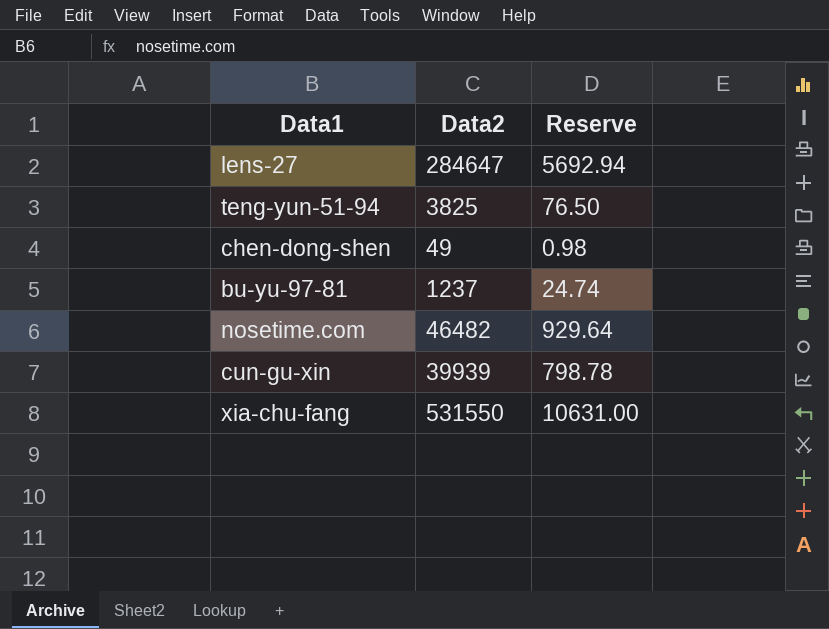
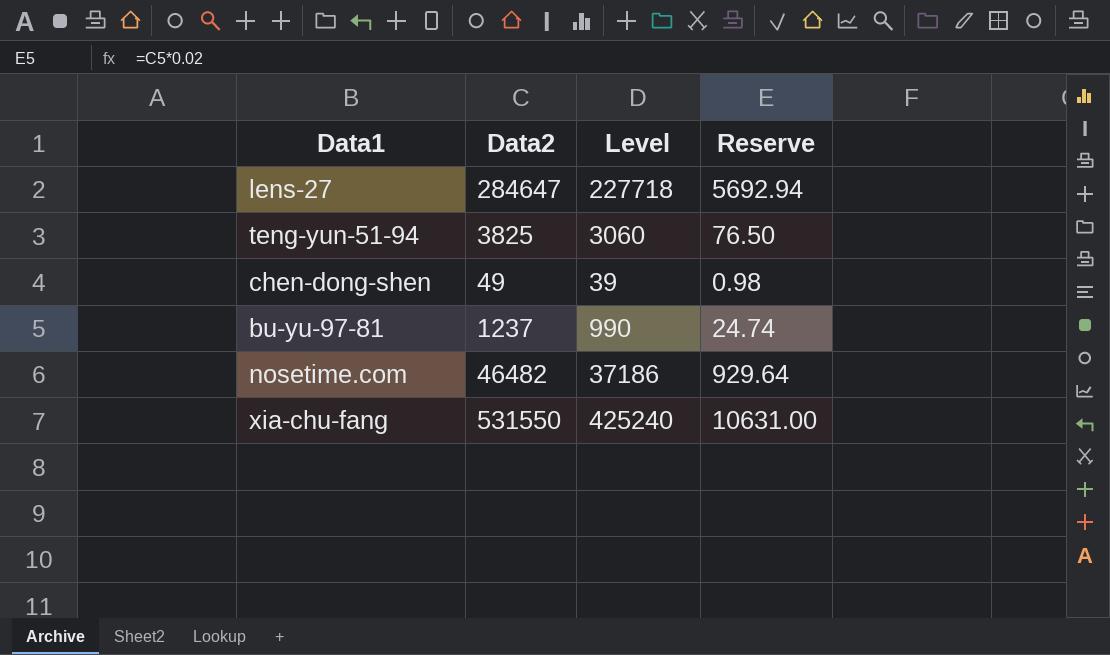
column Level | formula: none -> [Data2] * 0.8
row cun-gu-xin: 39939 | 798.78 -> none

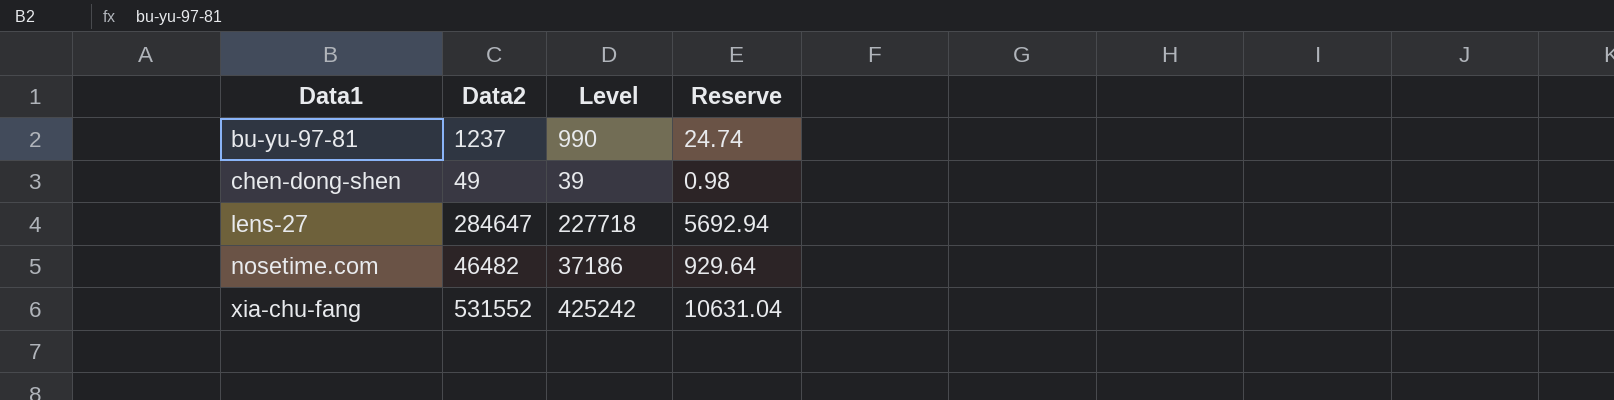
row order: none -> Data1 ascending
row teng-yun-51-94: 3825 | 3060 | 76.50 -> none
xia-chu-fang | Data2: 531550 -> 531552
xia-chu-fang | Level: 425240 -> 425242
xia-chu-fang | Reserve: 10631.00 -> 10631.04

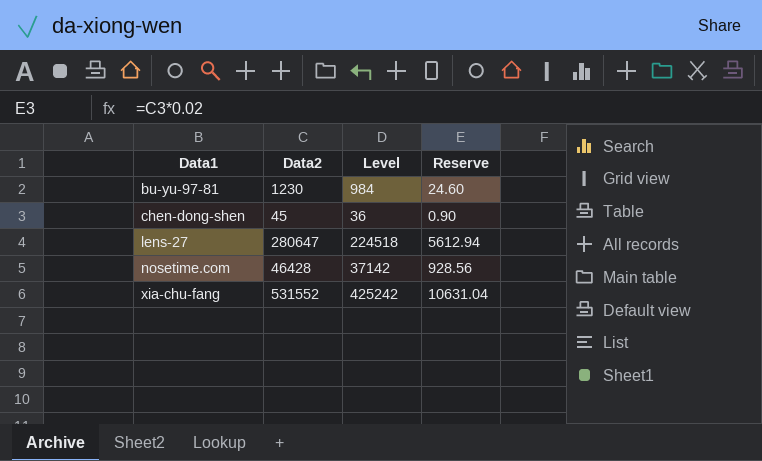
bu-yu-97-81 | Data2: 1237 -> 1230
bu-yu-97-81 | Level: 990 -> 984
bu-yu-97-81 | Reserve: 24.74 -> 24.60
chen-dong-shen | Data2: 49 -> 45
chen-dong-shen | Level: 39 -> 36
chen-dong-shen | Reserve: 0.98 -> 0.90
lens-27 | Data2: 284647 -> 280647
lens-27 | Level: 227718 -> 224518
lens-27 | Reserve: 5692.94 -> 5612.94
nosetime.com | Data2: 46482 -> 46428
nosetime.com | Level: 37186 -> 37142
nosetime.com | Reserve: 929.64 -> 928.56

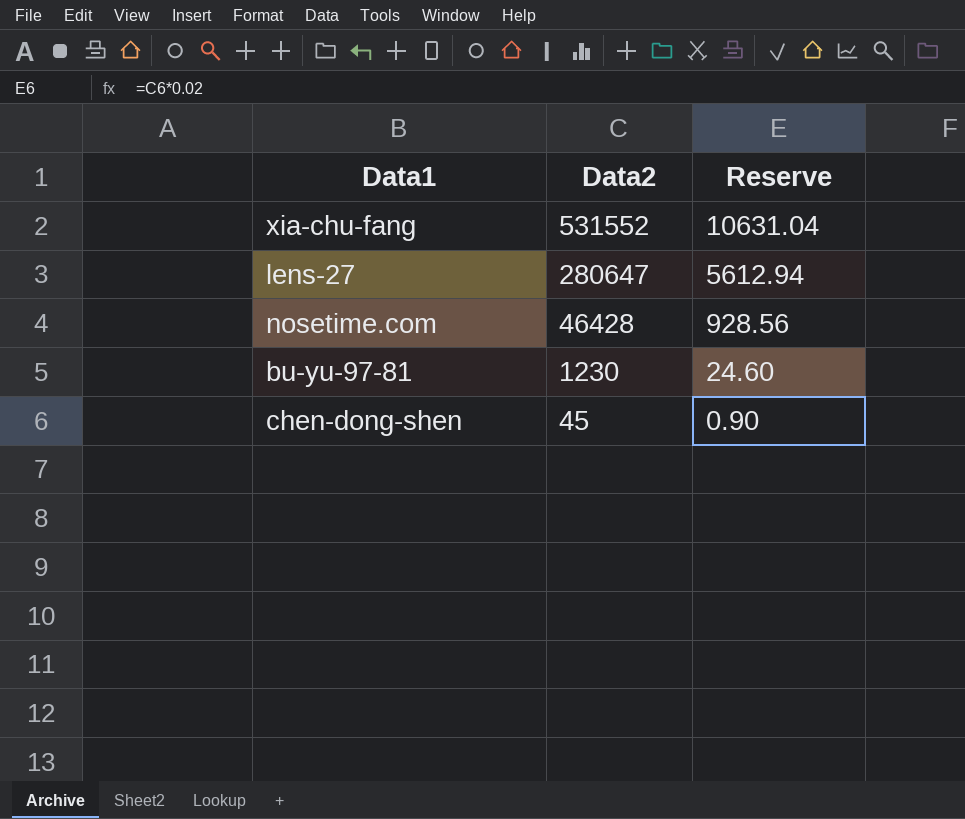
row order: Data1 ascending -> Data2 descending
column Level | formula: [Data2] * 0.8 -> none

